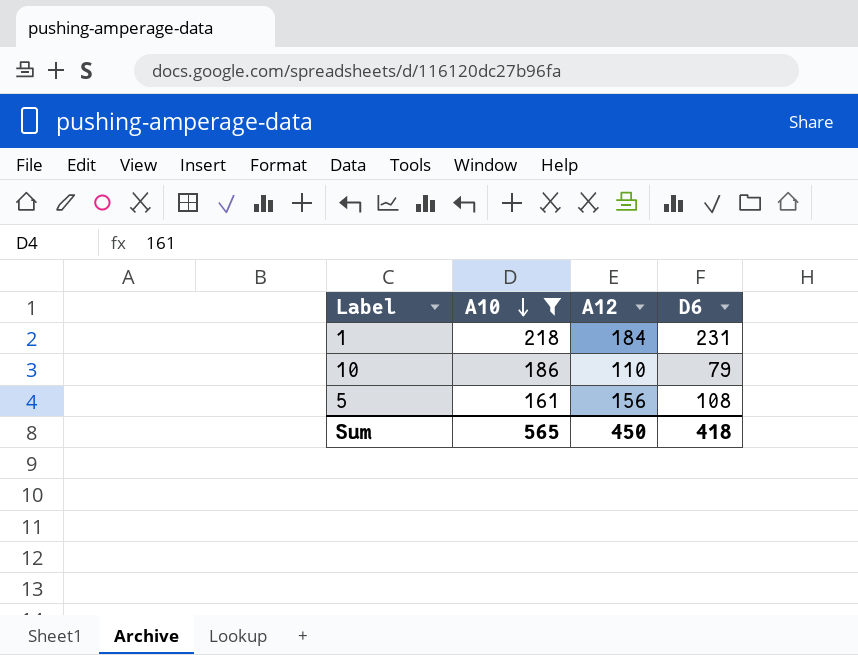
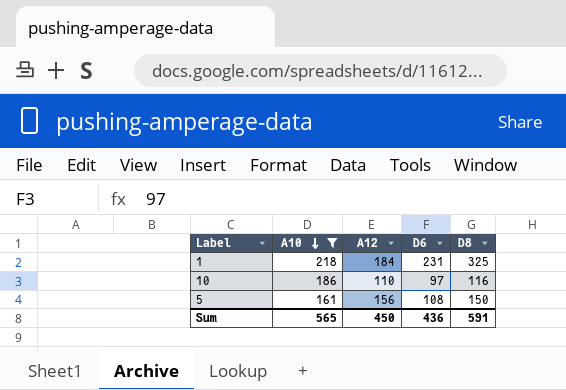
column D8 | position: none -> 5
10 | D6: 79 -> 97
Sum | D6: 418 -> 436

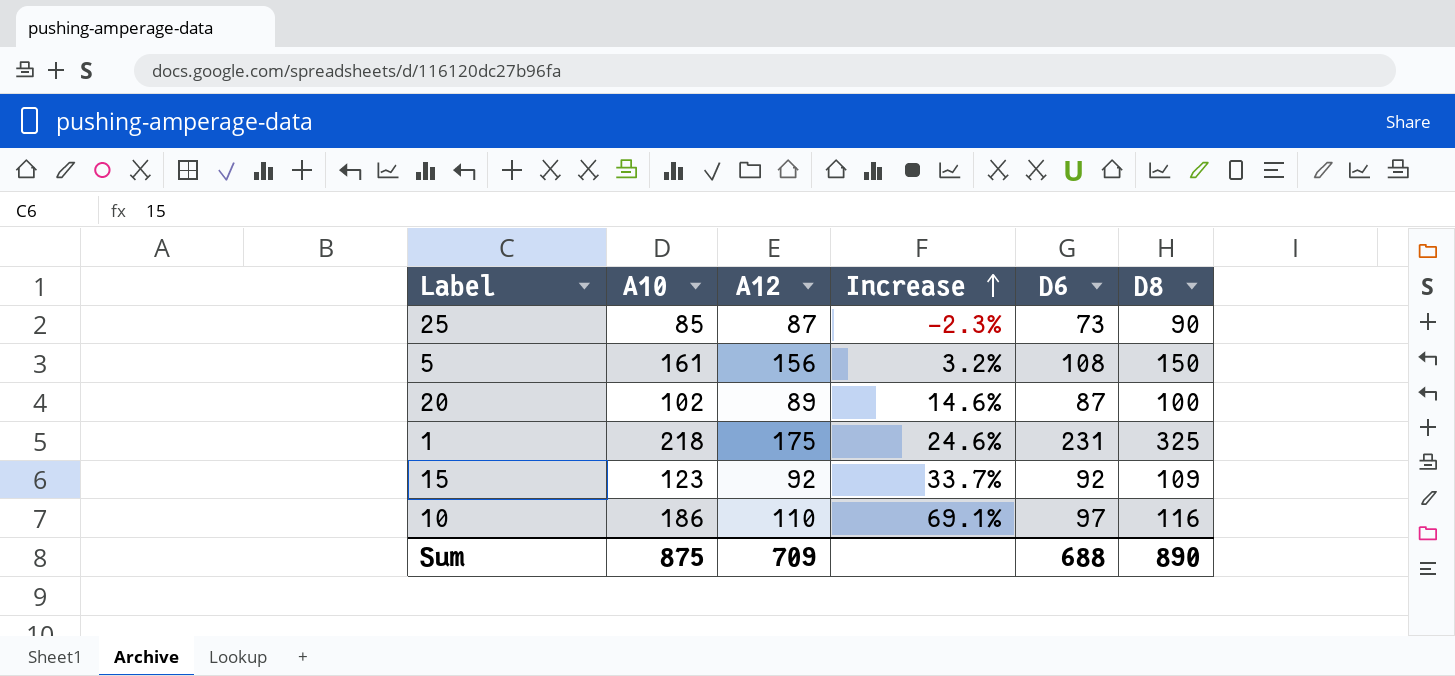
filter: A10 >= 161 -> none
row order: A10 descending -> Increase ascending
column Increase | formula: none -> ([A10] - [A12]) / [A12]
1 | A12: 184 -> 175
Sum | A10: 565 -> 875
Sum | A12: 450 -> 709
Sum | D6: 436 -> 688
Sum | D8: 591 -> 890

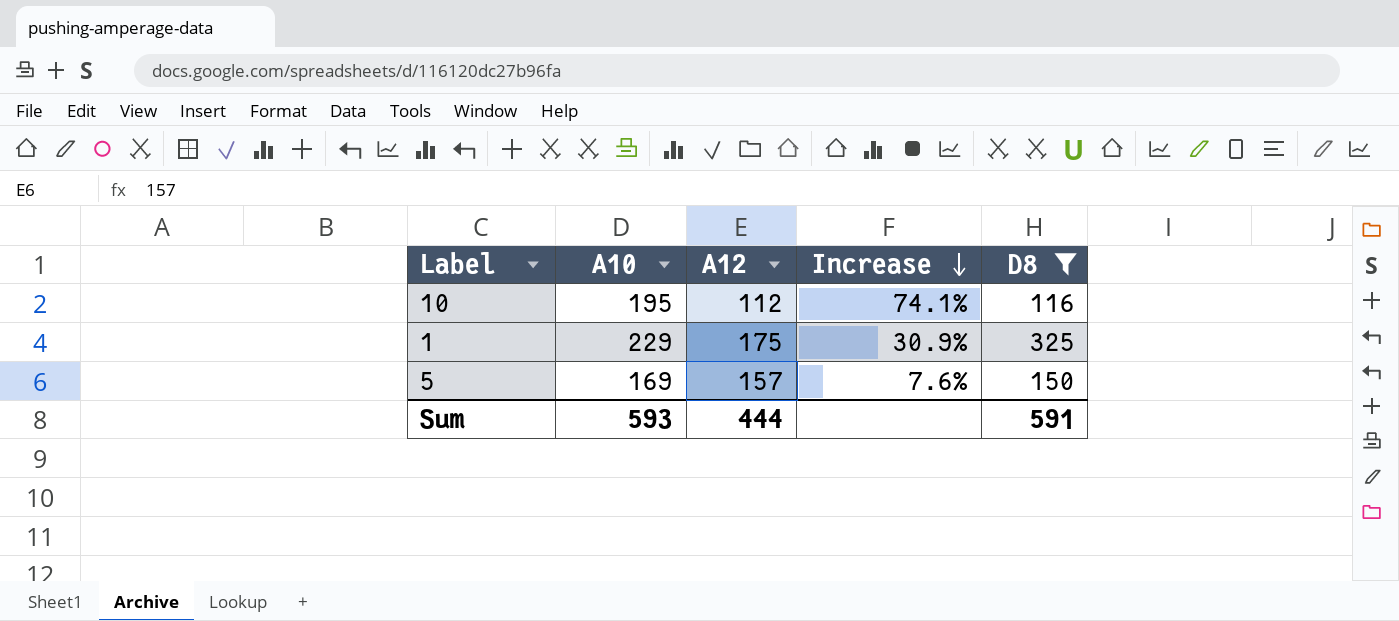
filter: none -> D8 >= 116
row order: Increase ascending -> Increase descending
column D6 | position: 5 -> none
10 | A10: 186 -> 195
10 | A12: 110 -> 112
10 | Increase: 69.1% -> 74.1%
1 | A10: 218 -> 229
1 | Increase: 24.6% -> 30.9%
5 | A10: 161 -> 169
5 | A12: 156 -> 157
5 | Increase: 3.2% -> 7.6%
Sum | A10: 875 -> 593
Sum | A12: 709 -> 444
Sum | D8: 890 -> 591

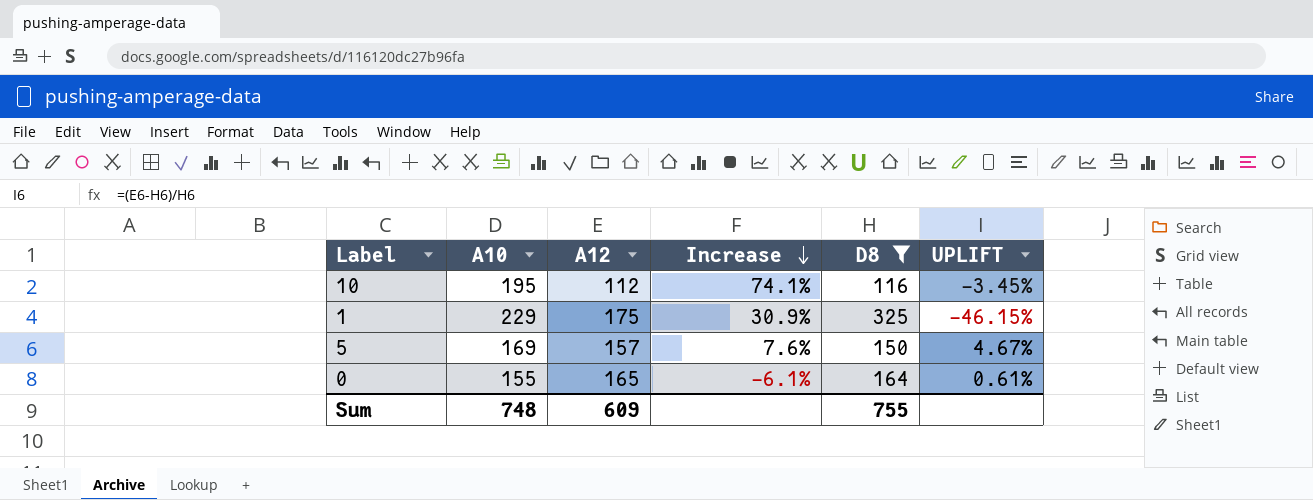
column UPLIFT | formula: none -> ([A12] - [D8]) / [D8]
row 0: none -> 155 | 165 | -6.1% | 164 | 0.61%
Sum | A10: 593 -> 748
Sum | A12: 444 -> 609
Sum | D8: 591 -> 755

